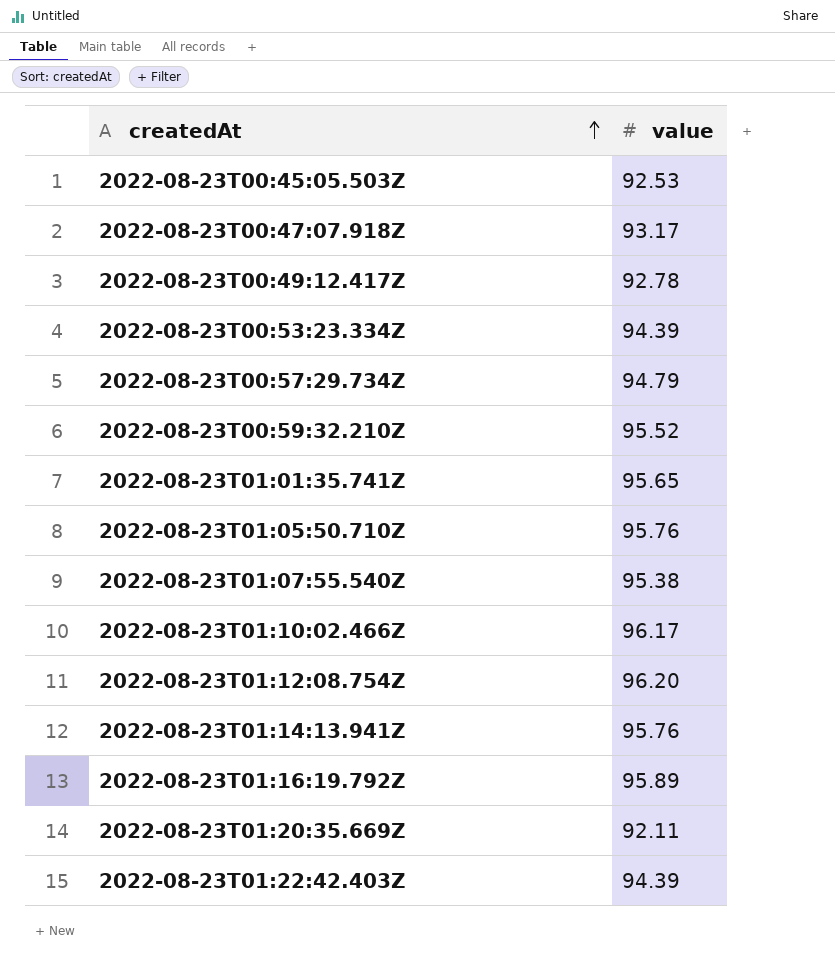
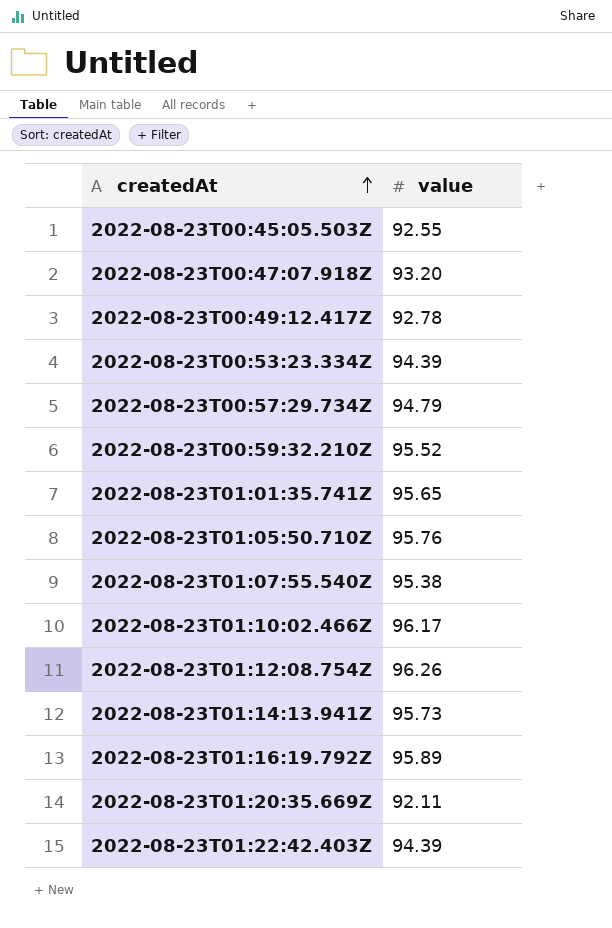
2022-08-23T00:45:05.503Z | value: 92.53 -> 92.55
2022-08-23T00:47:07.918Z | value: 93.17 -> 93.20
2022-08-23T01:12:08.754Z | value: 96.20 -> 96.26
2022-08-23T01:14:13.941Z | value: 95.76 -> 95.73

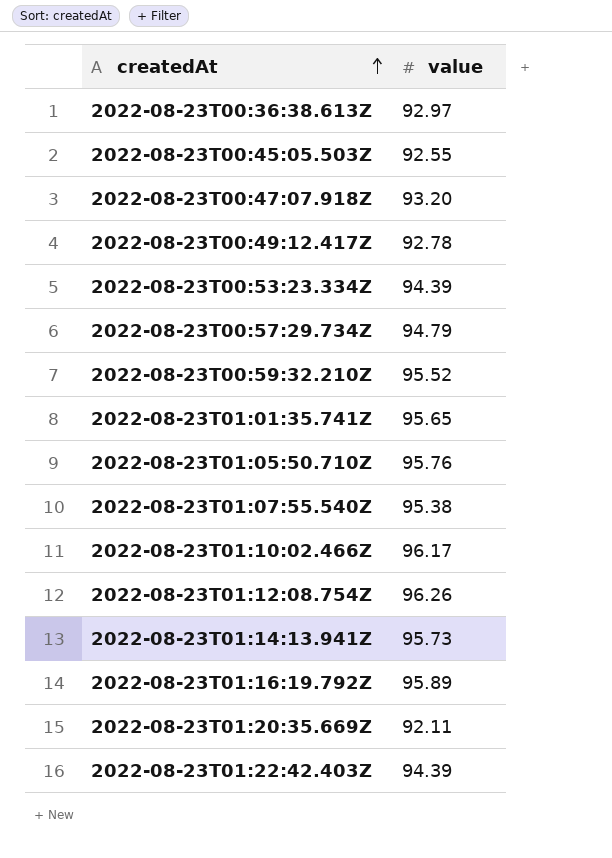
row 2022-08-23T00:36:38.613Z: none -> 92.97

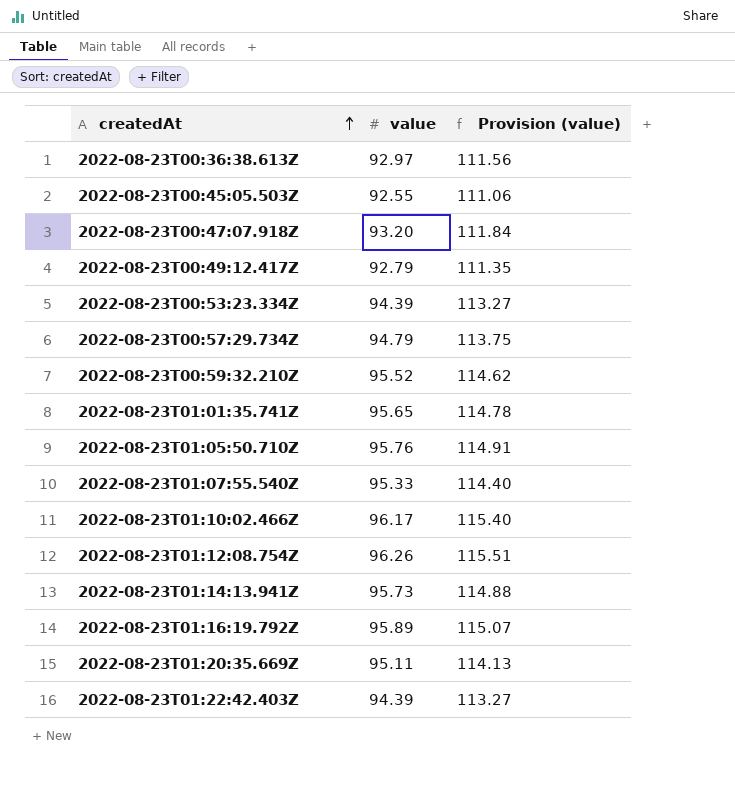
column Provision (value) | formula: none -> [value] * 1.2
2022-08-23T00:49:12.417Z | value: 92.78 -> 92.79
2022-08-23T01:07:55.540Z | value: 95.38 -> 95.33
2022-08-23T01:20:35.669Z | value: 92.11 -> 95.11

